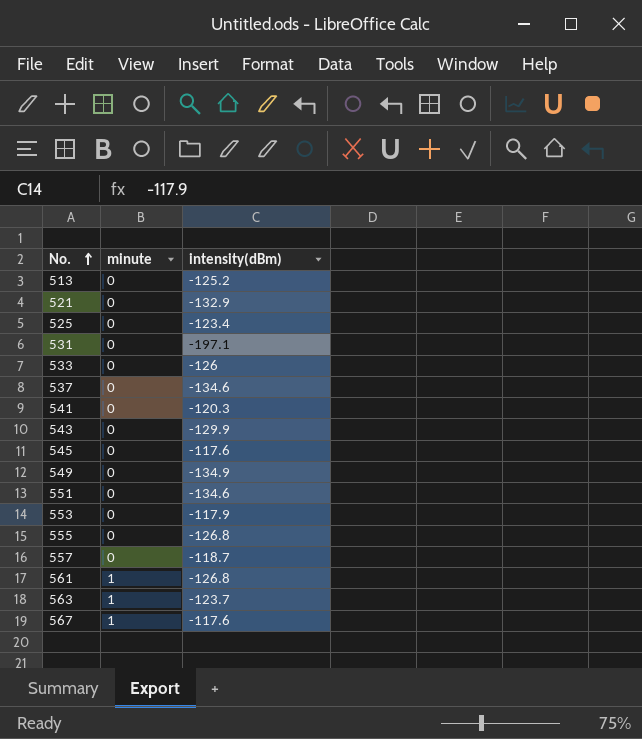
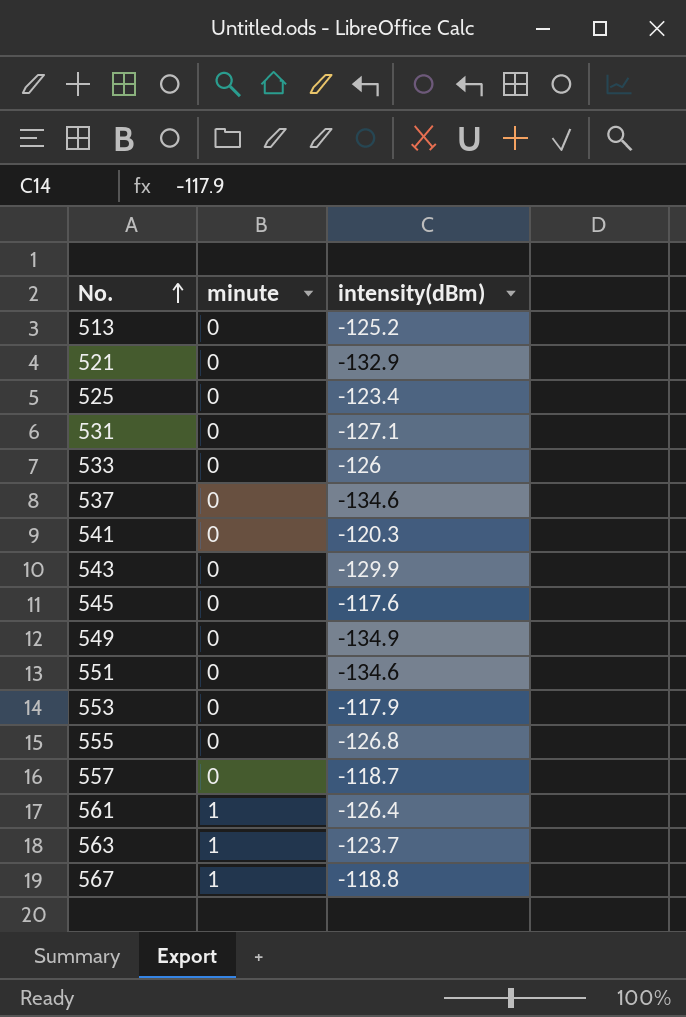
531 | intensity(dBm): -197.1 -> -127.1
561 | intensity(dBm): -126.8 -> -126.4
567 | intensity(dBm): -117.6 -> -118.8

